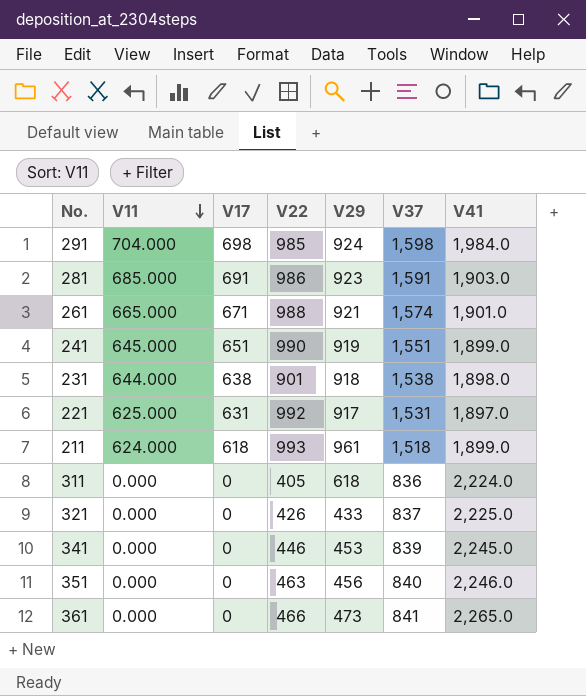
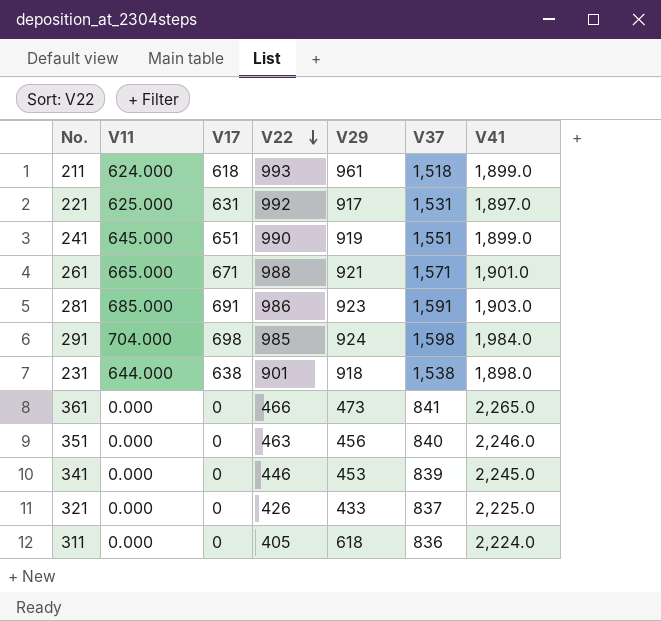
row order: V11 descending -> V22 descending
261 | V37: 1,574 -> 1,571

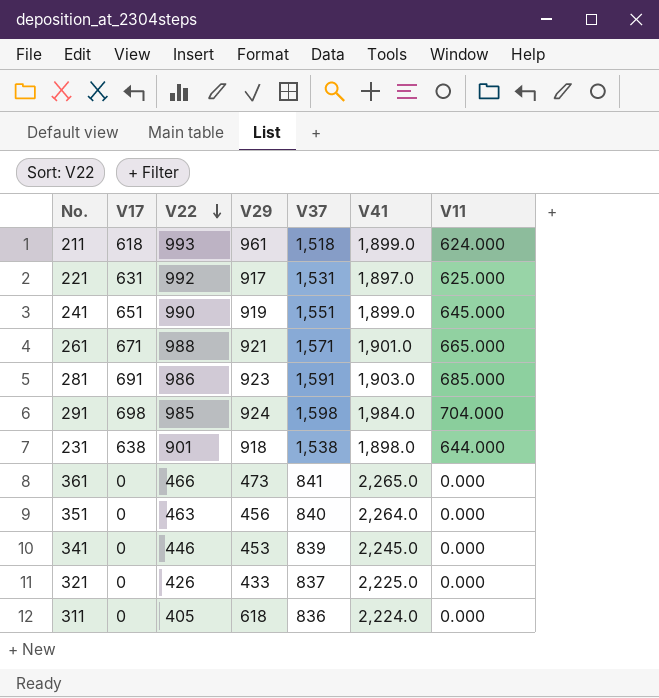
column V11 | position: 2 -> 7
351 | V41: 2,246.0 -> 2,264.0

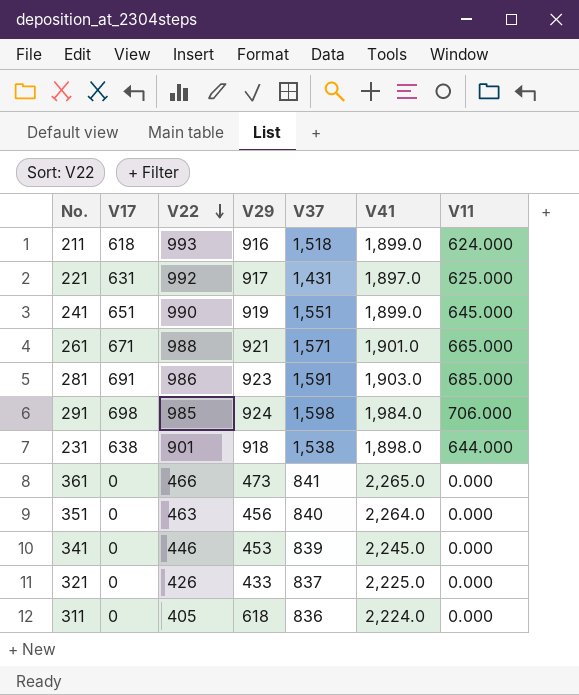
211 | V29: 961 -> 916
221 | V37: 1,531 -> 1,431
291 | V11: 704.000 -> 706.000

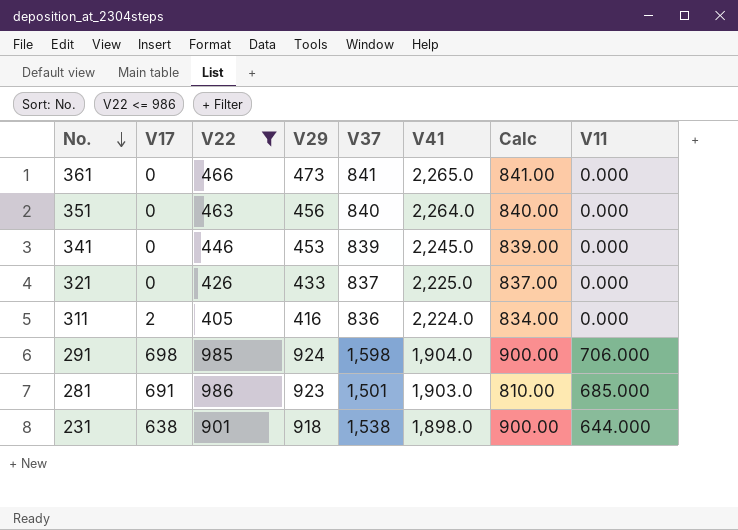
filter: none -> V22 <= 986
row order: V22 descending -> No. descending
column Calc | formula: none -> [V37] - [V17]
311 | V17: 0 -> 2
311 | V29: 618 -> 416
291 | V41: 1,984.0 -> 1,904.0
281 | V37: 1,591 -> 1,501

